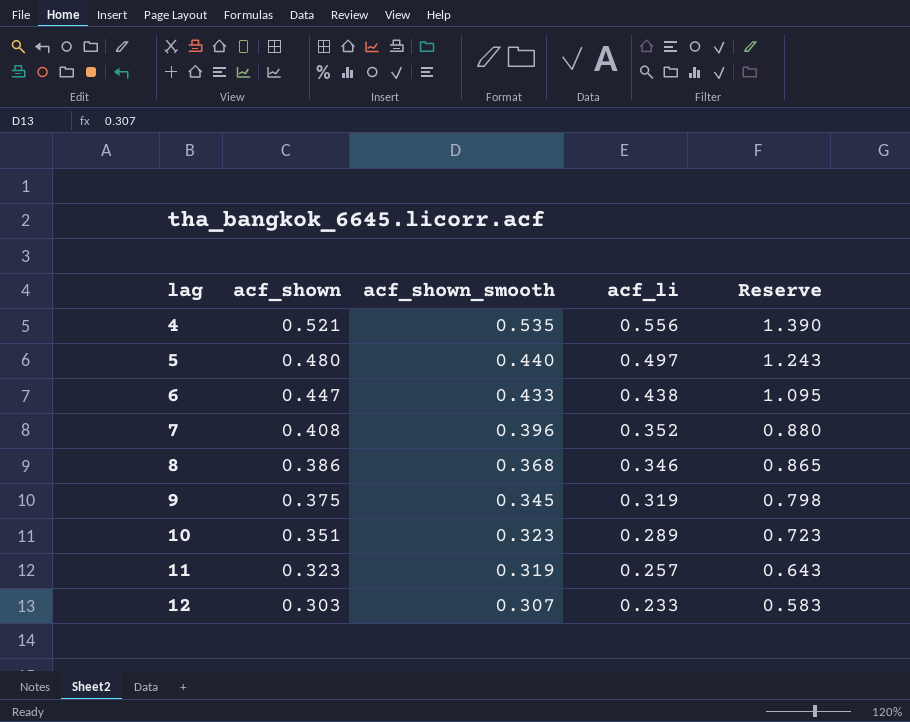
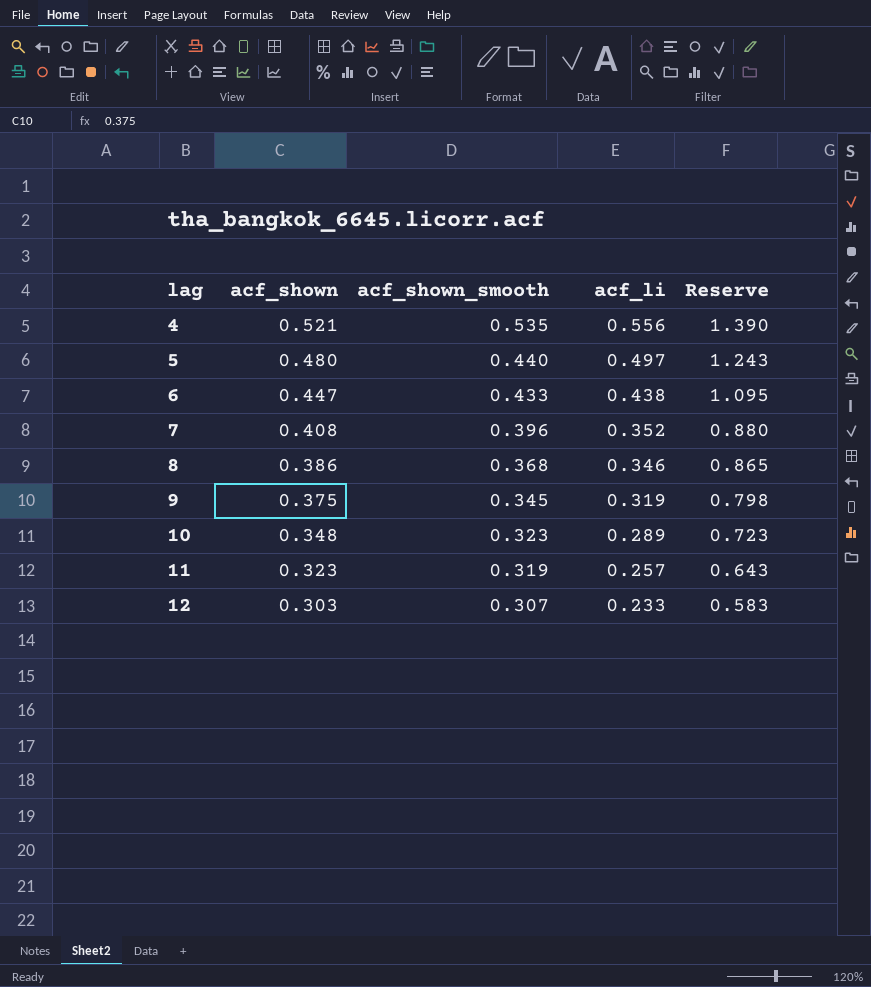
10 | acf_shown: 0.351 -> 0.348

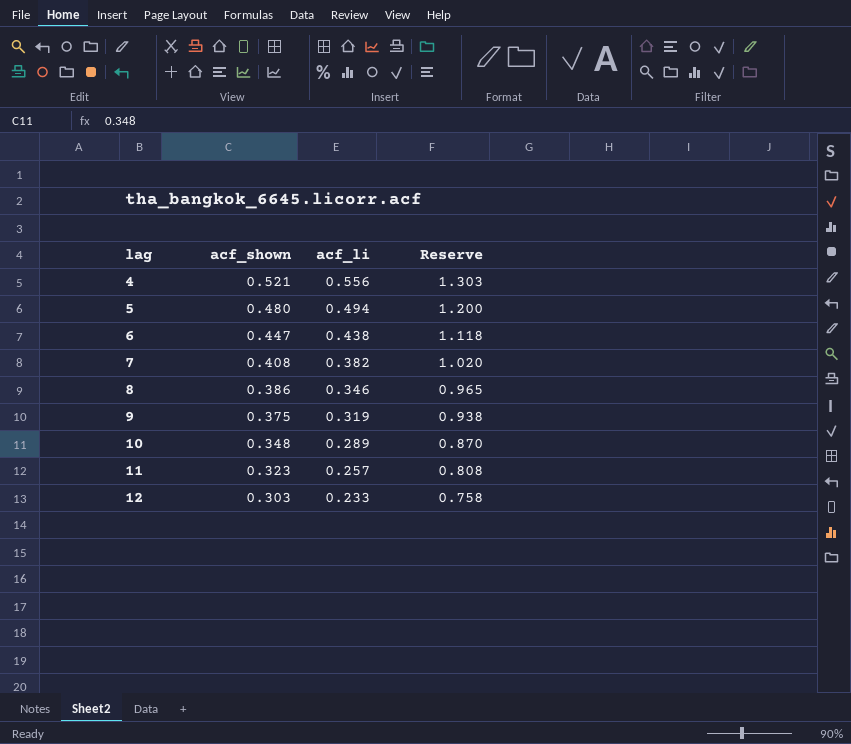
column acf_shown_smooth | position: 3 -> none
column Reserve | formula: [acf_li] * 2.5 -> [acf_shown] * 2.5
5 | acf_li: 0.497 -> 0.494
7 | acf_li: 0.352 -> 0.382

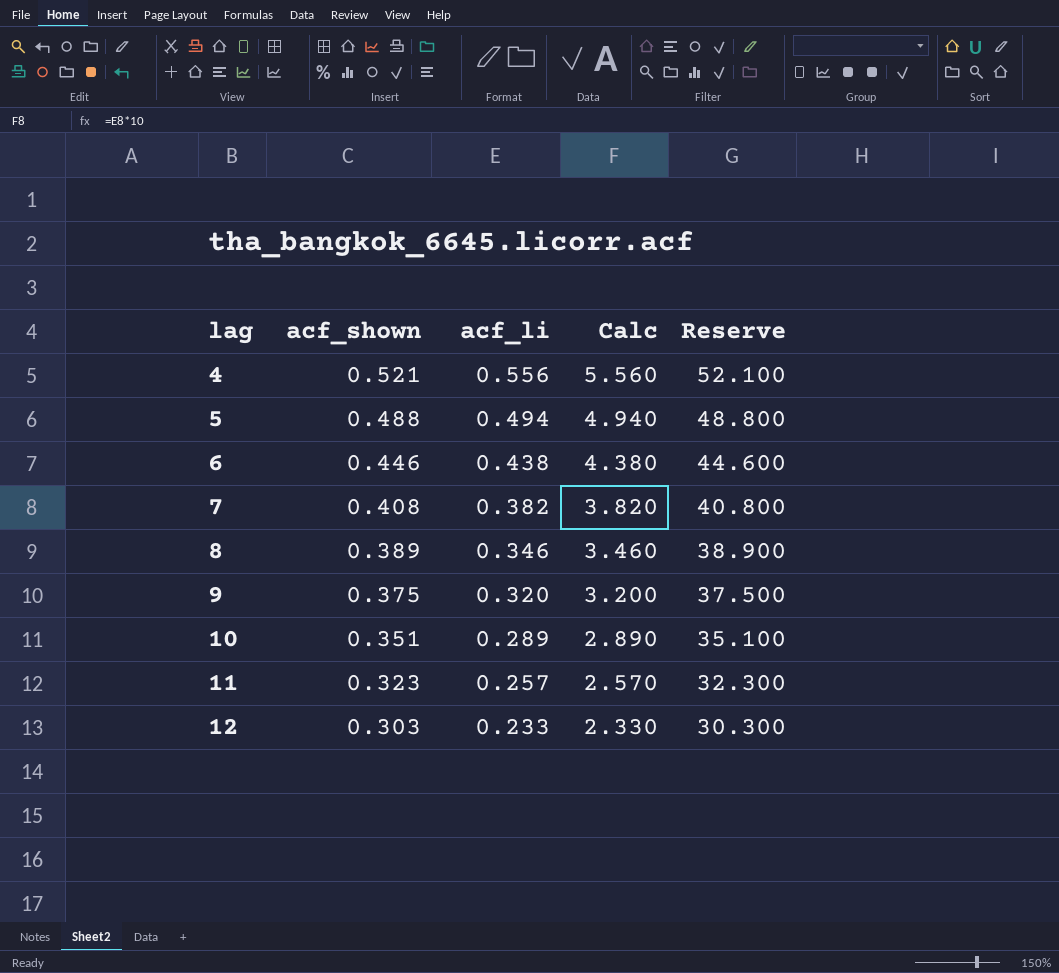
column Calc | formula: none -> [acf_li] * 10
column Reserve | formula: [acf_shown] * 2.5 -> [acf_shown] * 100
5 | acf_shown: 0.480 -> 0.488
6 | acf_shown: 0.447 -> 0.446
8 | acf_shown: 0.386 -> 0.389
9 | acf_li: 0.319 -> 0.320
10 | acf_shown: 0.348 -> 0.351

